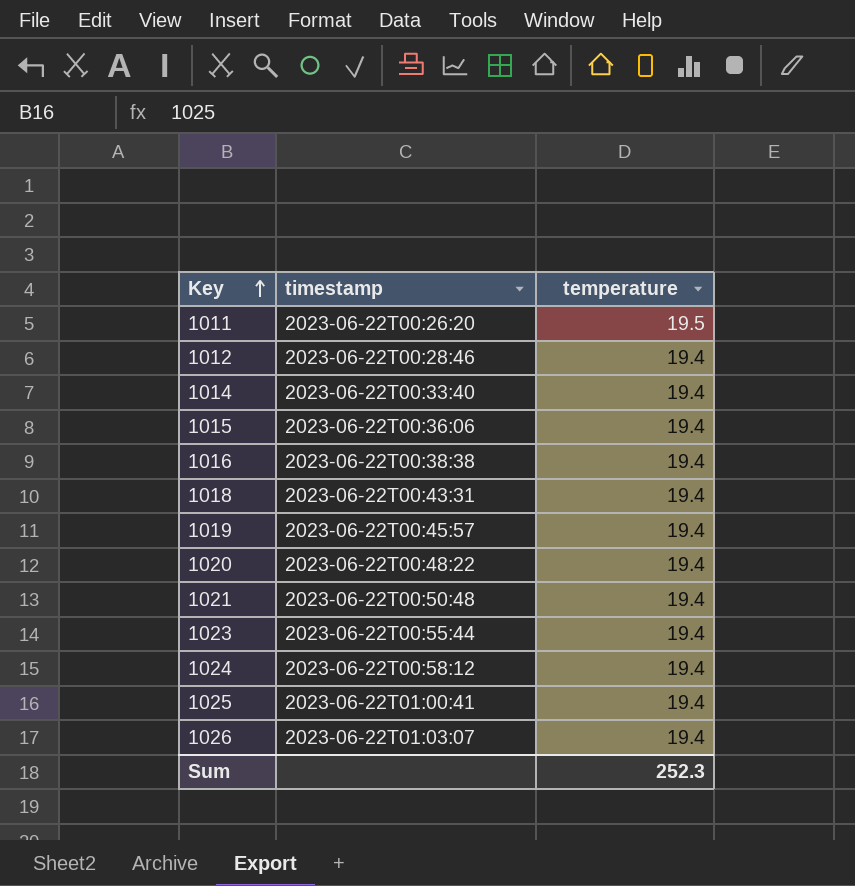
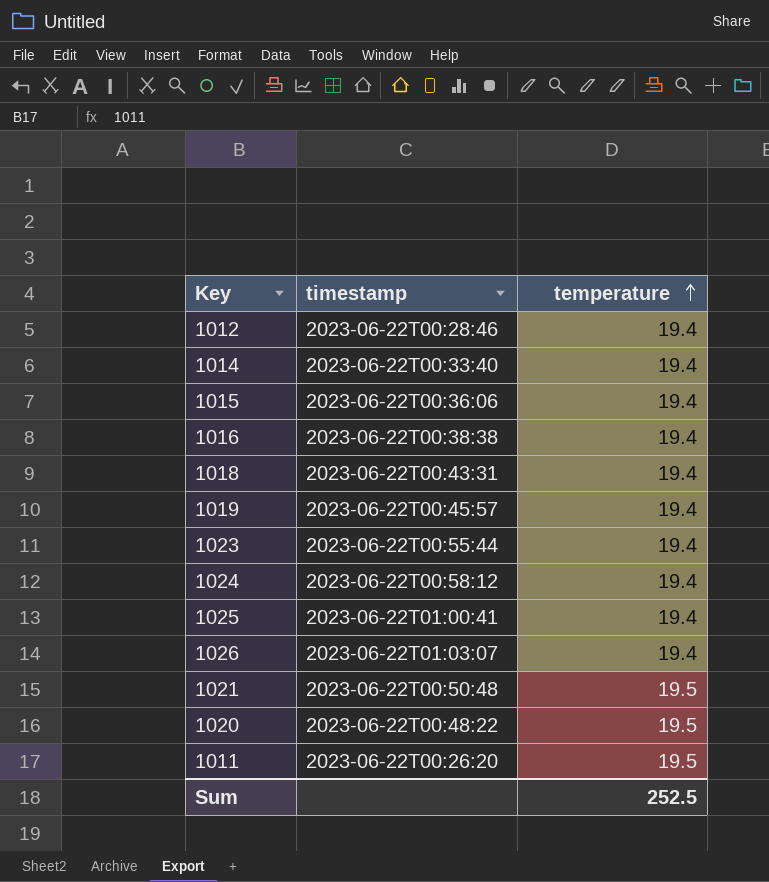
row order: Key ascending -> temperature ascending
1021 | temperature: 19.4 -> 19.5
1020 | temperature: 19.4 -> 19.5
Sum | temperature: 252.3 -> 252.5

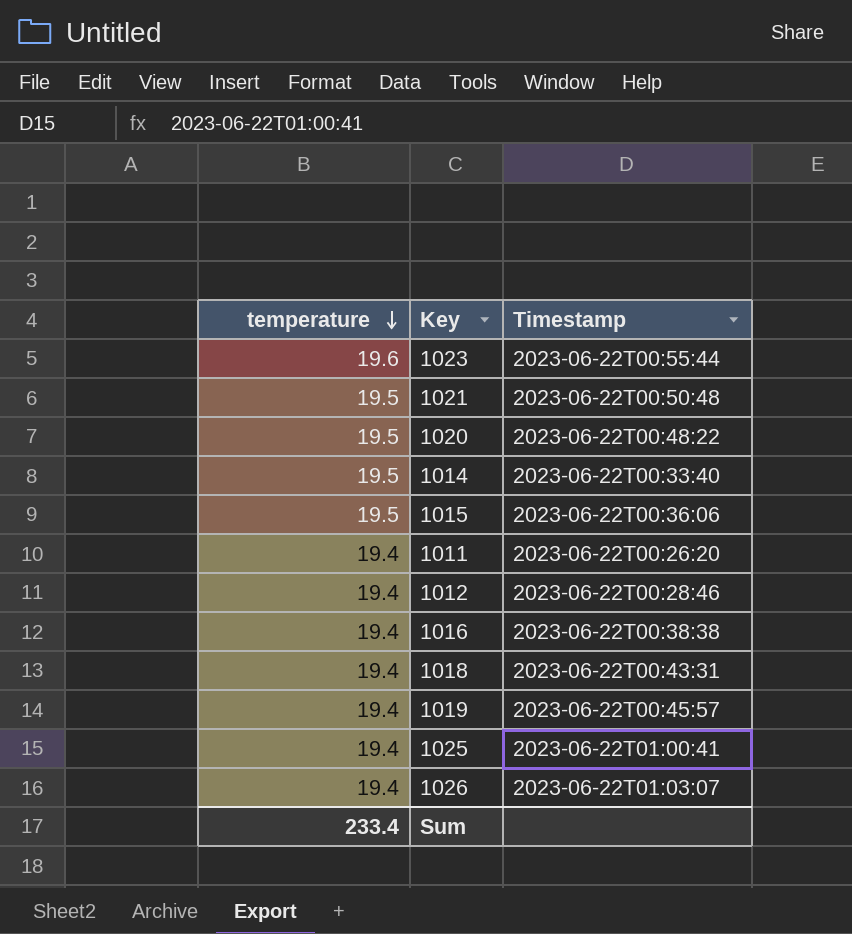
row order: temperature ascending -> temperature descending
column temperature | position: 3 -> 1
column name: timestamp -> Timestamp
row 1024: 2023-06-22T00:58:12 | 19.4 -> none
1023 | temperature: 19.4 -> 19.6
1014 | temperature: 19.4 -> 19.5
1015 | temperature: 19.4 -> 19.5
1011 | temperature: 19.5 -> 19.4
Sum | temperature: 252.5 -> 233.4

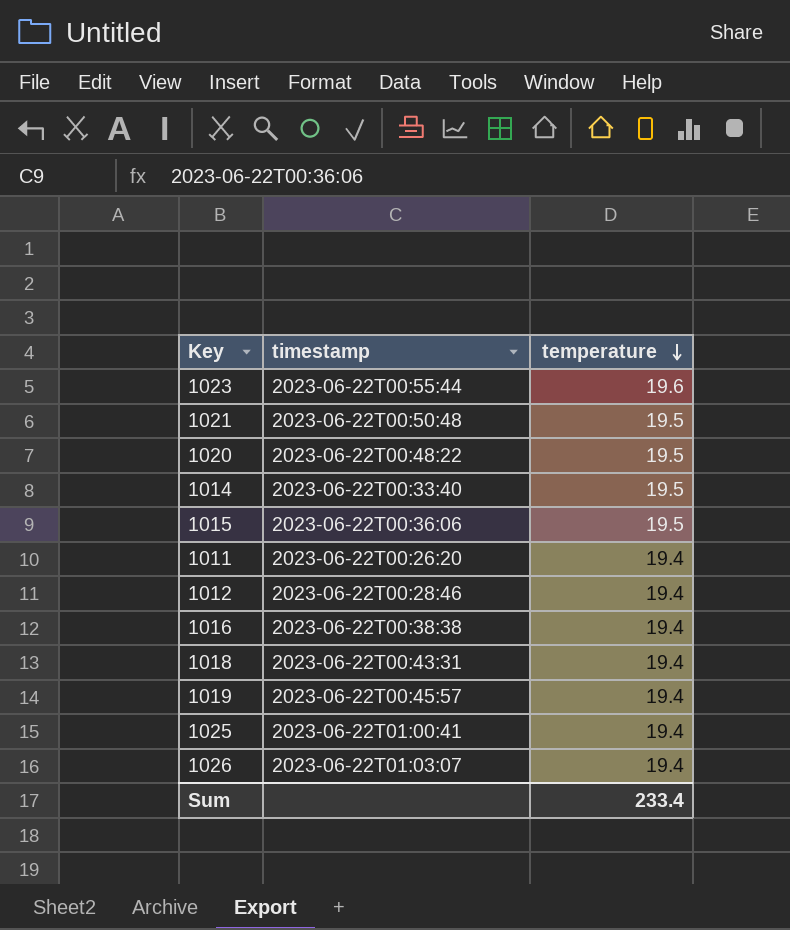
column name: Timestamp -> timestamp
column temperature | position: 1 -> 3

